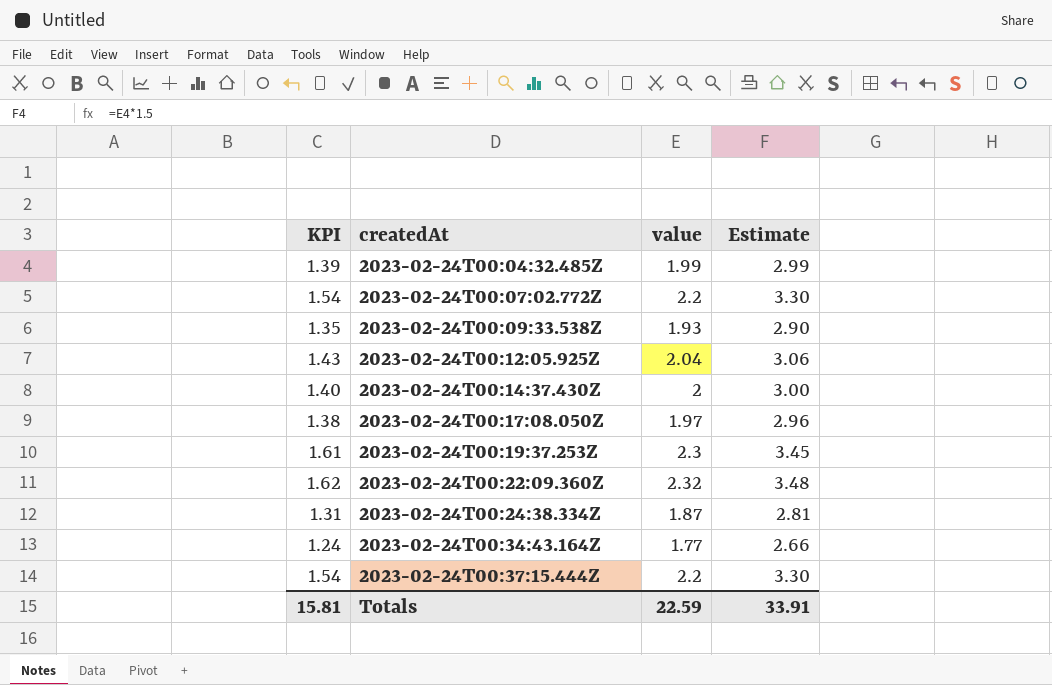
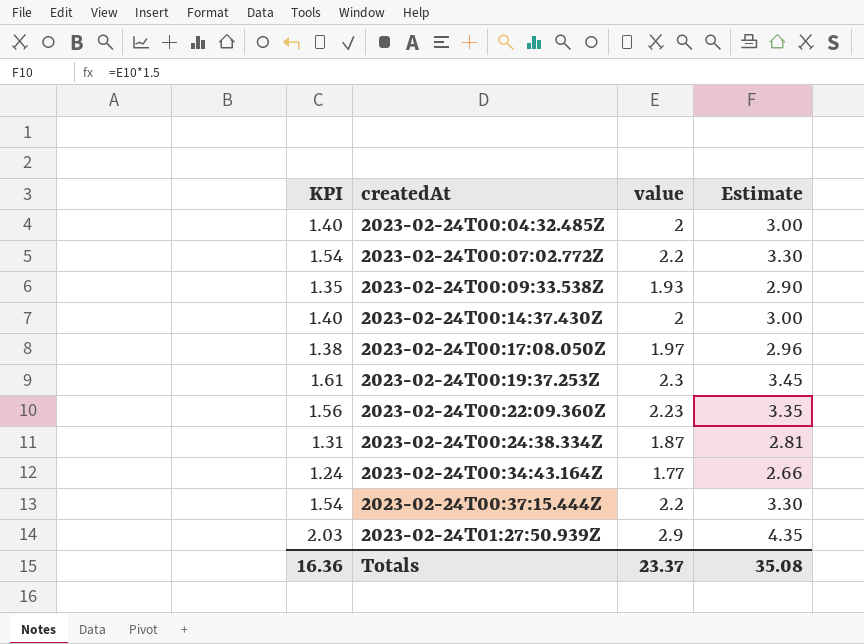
row 2023-02-24T00:12:05.925Z: 1.43 | 2.04 | 3.06 -> none
2023-02-24T00:04:32.485Z | KPI: 1.39 -> 1.40
2023-02-24T00:04:32.485Z | value: 1.99 -> 2
2023-02-24T00:04:32.485Z | Estimate: 2.99 -> 3.00
2023-02-24T00:22:09.360Z | KPI: 1.62 -> 1.56
2023-02-24T00:22:09.360Z | value: 2.32 -> 2.23
2023-02-24T00:22:09.360Z | Estimate: 3.48 -> 3.35
row 2023-02-24T01:27:50.939Z: none -> 2.03 | 2.9 | 4.35
Totals | KPI: 15.81 -> 16.36
Totals | value: 22.59 -> 23.37
Totals | Estimate: 33.91 -> 35.08

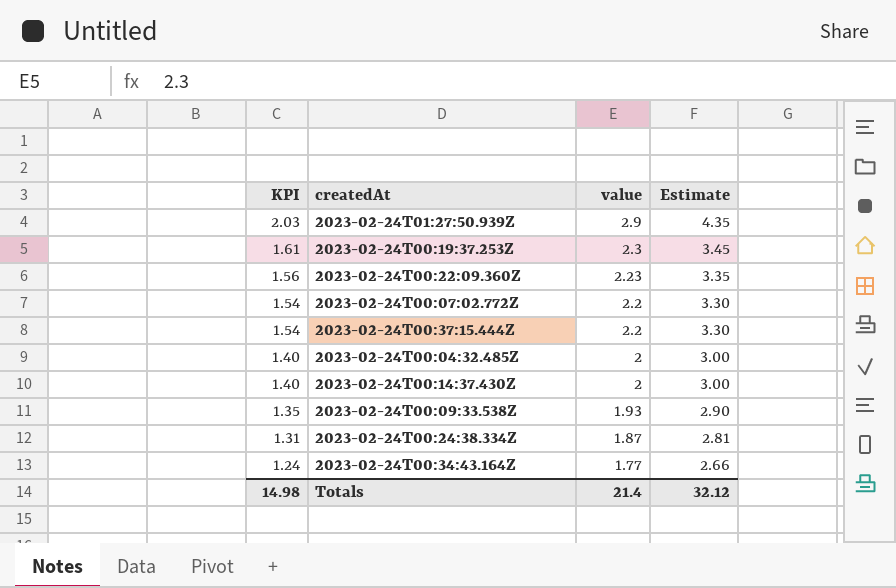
row order: createdAt ascending -> KPI descending
row 2023-02-24T00:17:08.050Z: 1.38 | 1.97 | 2.96 -> none
Totals | KPI: 16.36 -> 14.98
Totals | value: 23.37 -> 21.4
Totals | Estimate: 35.08 -> 32.12

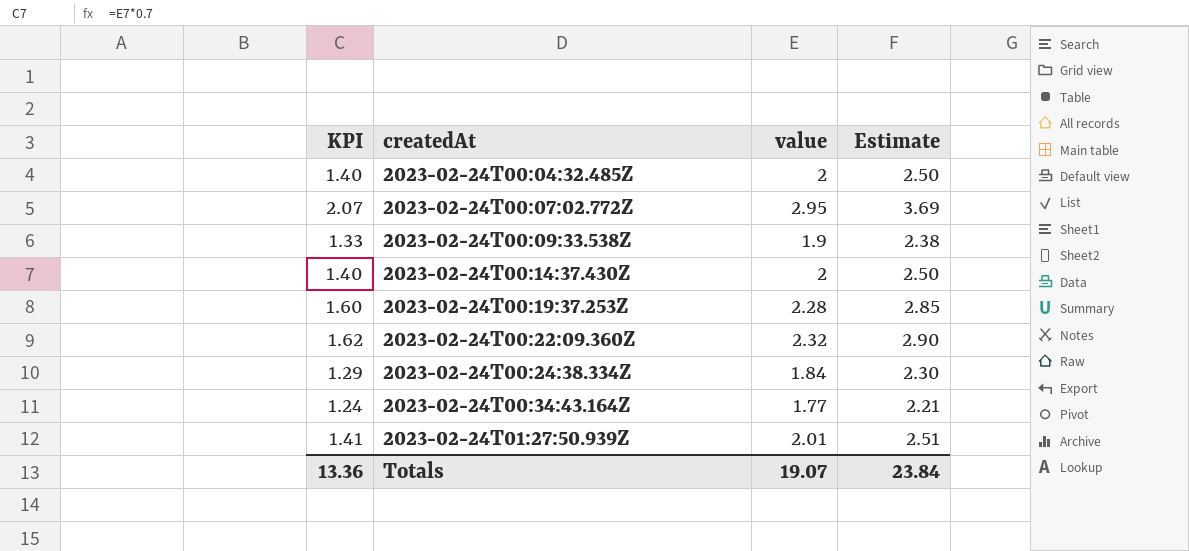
row order: KPI descending -> createdAt ascending
column Estimate | formula: [value] * 1.5 -> [value] * 1.25
row 2023-02-24T00:37:15.444Z: 1.54 | 2.2 | 3.30 -> none
2023-02-24T00:07:02.772Z | KPI: 1.54 -> 2.07
2023-02-24T00:07:02.772Z | value: 2.2 -> 2.95
2023-02-24T00:09:33.538Z | KPI: 1.35 -> 1.33
2023-02-24T00:09:33.538Z | value: 1.93 -> 1.9
2023-02-24T00:19:37.253Z | KPI: 1.61 -> 1.60
2023-02-24T00:19:37.253Z | value: 2.3 -> 2.28
2023-02-24T00:22:09.360Z | KPI: 1.56 -> 1.62
2023-02-24T00:22:09.360Z | value: 2.23 -> 2.32
2023-02-24T00:24:38.334Z | KPI: 1.31 -> 1.29
2023-02-24T00:24:38.334Z | value: 1.87 -> 1.84
2023-02-24T01:27:50.939Z | KPI: 2.03 -> 1.41
2023-02-24T01:27:50.939Z | value: 2.9 -> 2.01
Totals | KPI: 14.98 -> 13.36
Totals | value: 21.4 -> 19.07
Totals | Estimate: 32.12 -> 23.84

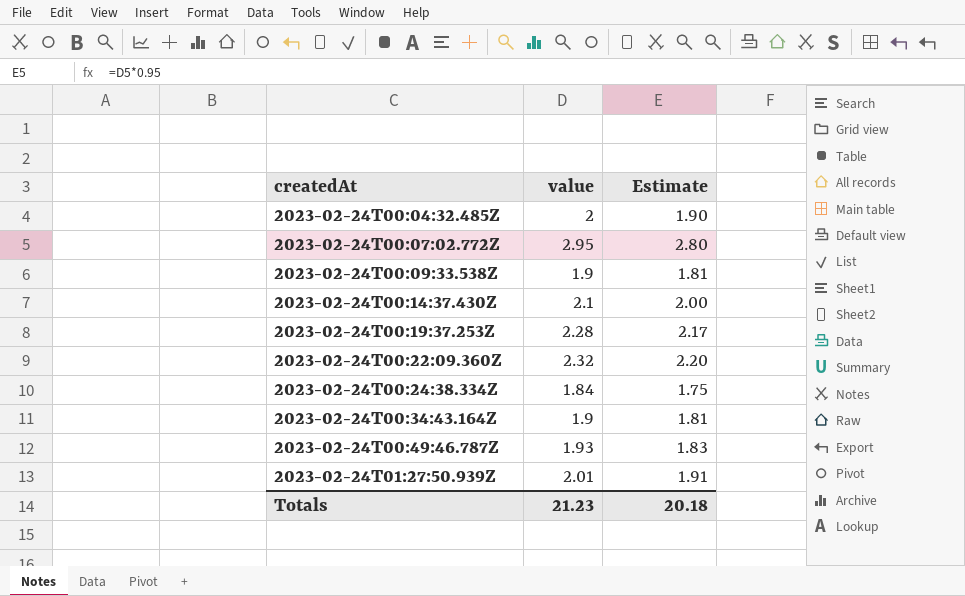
column KPI | formula: [value] * 0.7 -> none
column Estimate | formula: [value] * 1.25 -> [value] * 0.95
2023-02-24T00:14:37.430Z | value: 2 -> 2.1
2023-02-24T00:34:43.164Z | value: 1.77 -> 1.9
row 2023-02-24T00:49:46.787Z: none -> 1.93 | 1.83
Totals | value: 19.07 -> 21.23
Totals | Estimate: 23.84 -> 20.18

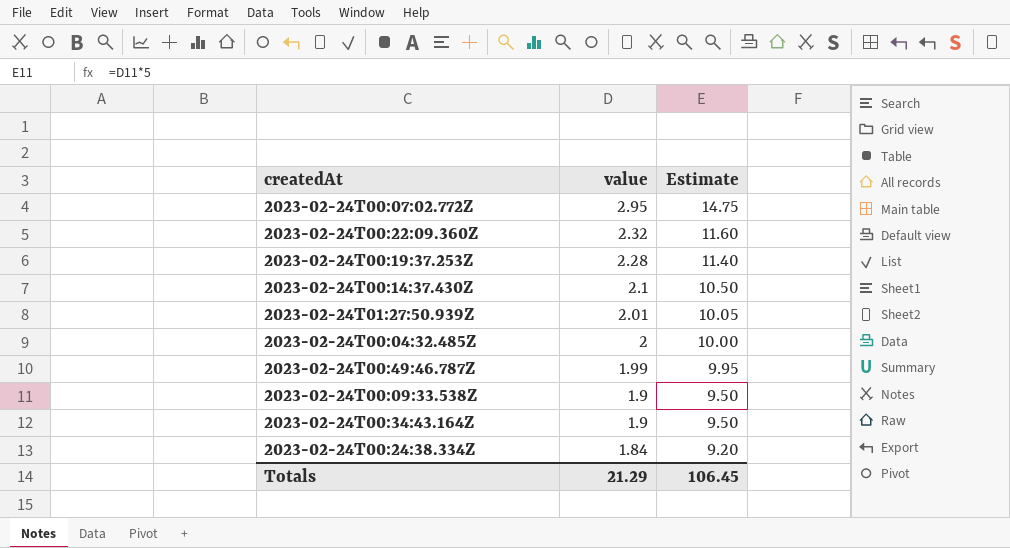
row order: createdAt ascending -> value descending
column Estimate | formula: [value] * 0.95 -> [value] * 5
2023-02-24T00:49:46.787Z | value: 1.93 -> 1.99
Totals | value: 21.23 -> 21.29
Totals | Estimate: 20.18 -> 106.45

